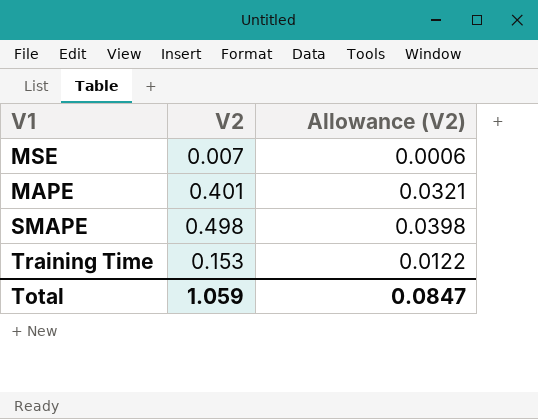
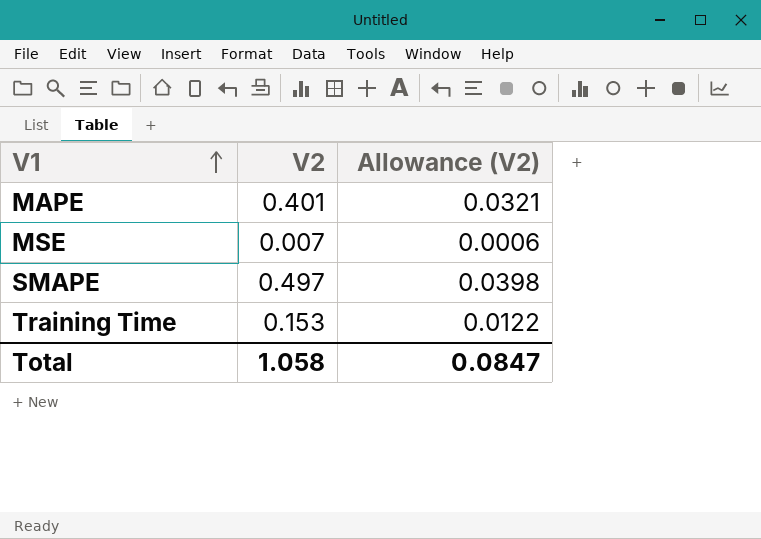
row order: none -> V1 ascending
SMAPE | V2: 0.498 -> 0.497
Total | V2: 1.059 -> 1.058

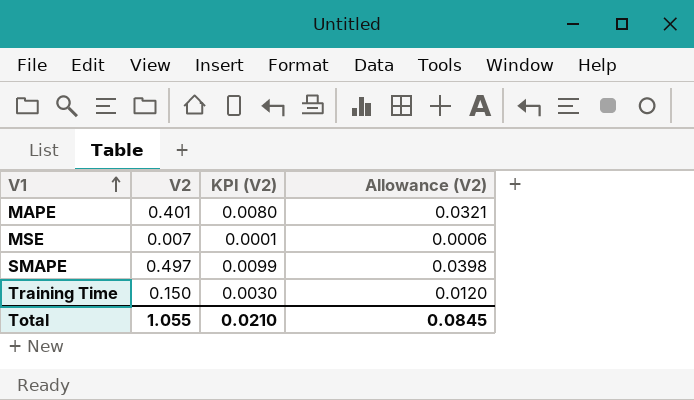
column KPI (V2) | formula: none -> [V2] * 0.02
Training Time | V2: 0.153 -> 0.150
Training Time | Allowance (V2): 0.0122 -> 0.0120
Total | V2: 1.058 -> 1.055
Total | Allowance (V2): 0.0847 -> 0.0845

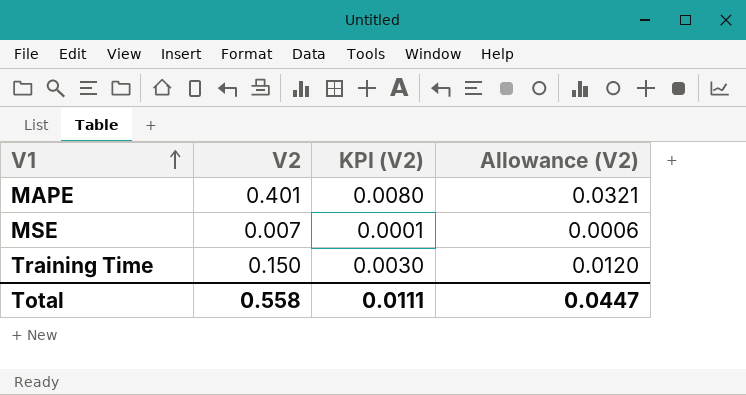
row SMAPE: 0.497 | 0.0099 | 0.0398 -> none
Total | V2: 1.055 -> 0.558
Total | KPI (V2): 0.0210 -> 0.0111
Total | Allowance (V2): 0.0845 -> 0.0447

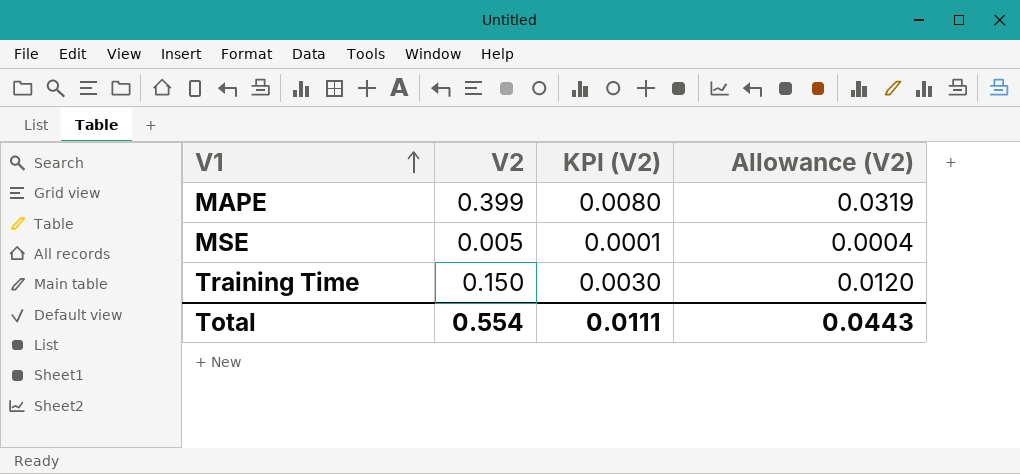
MAPE | V2: 0.401 -> 0.399
MAPE | Allowance (V2): 0.0321 -> 0.0319
MSE | V2: 0.007 -> 0.005
MSE | Allowance (V2): 0.0006 -> 0.0004
Total | V2: 0.558 -> 0.554
Total | Allowance (V2): 0.0447 -> 0.0443

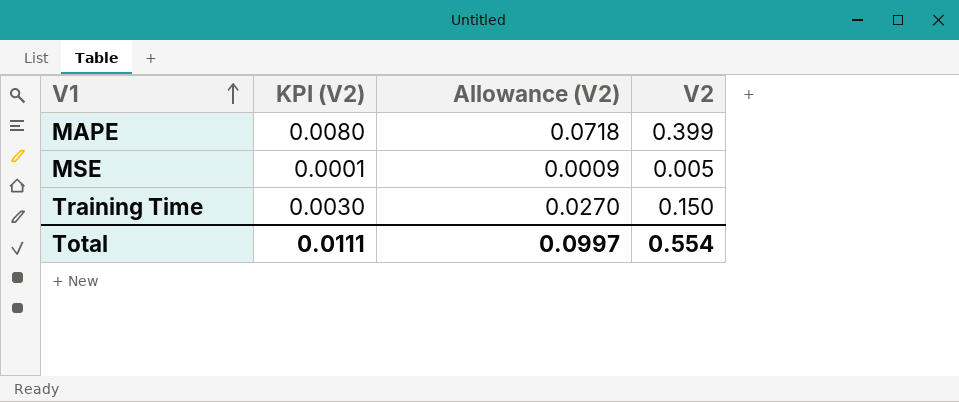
column Allowance (V2) | formula: [V2] * 0.08 -> [V2] * 0.18
column V2 | position: 2 -> 4
Total | Allowance (V2): 0.0443 -> 0.0997

